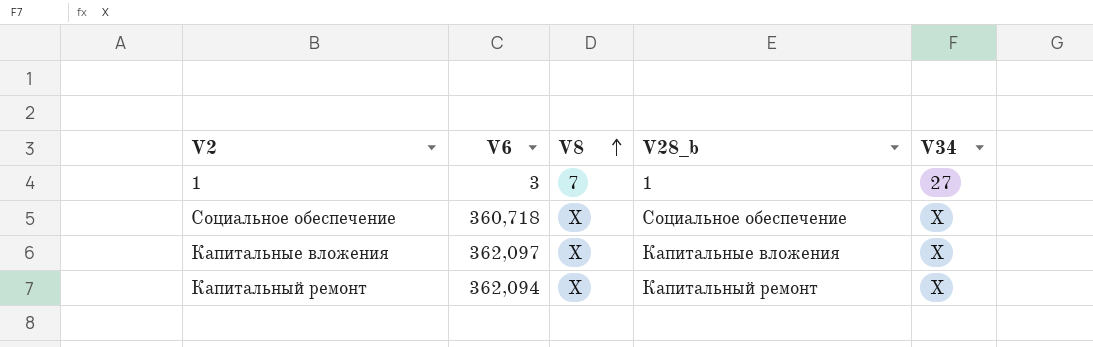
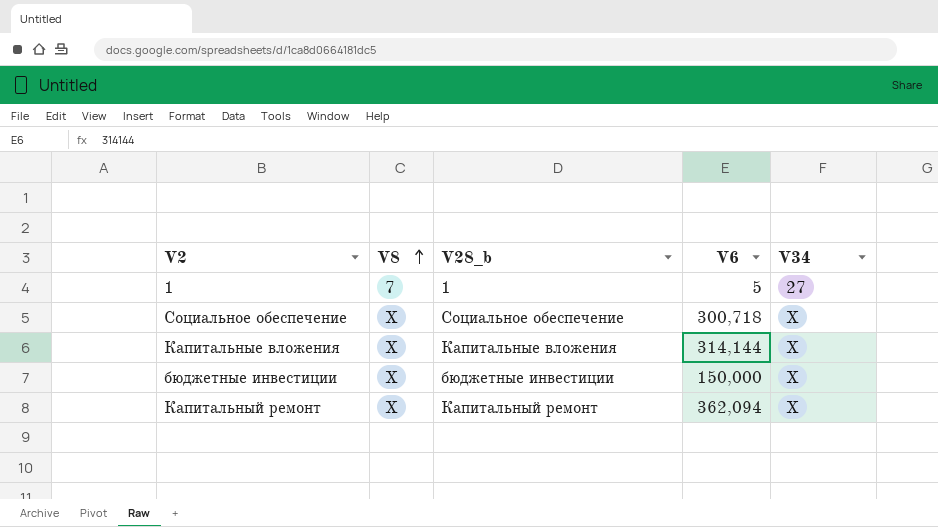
column V6 | position: 2 -> 4
1 | V6: 3 -> 5
Социальное обеспечение | V6: 360,718 -> 300,718
Капитальные вложения | V6: 362,097 -> 314,144
row бюджетные инвестиции: none -> X | бюджетные инвестиции | 150,000 | X

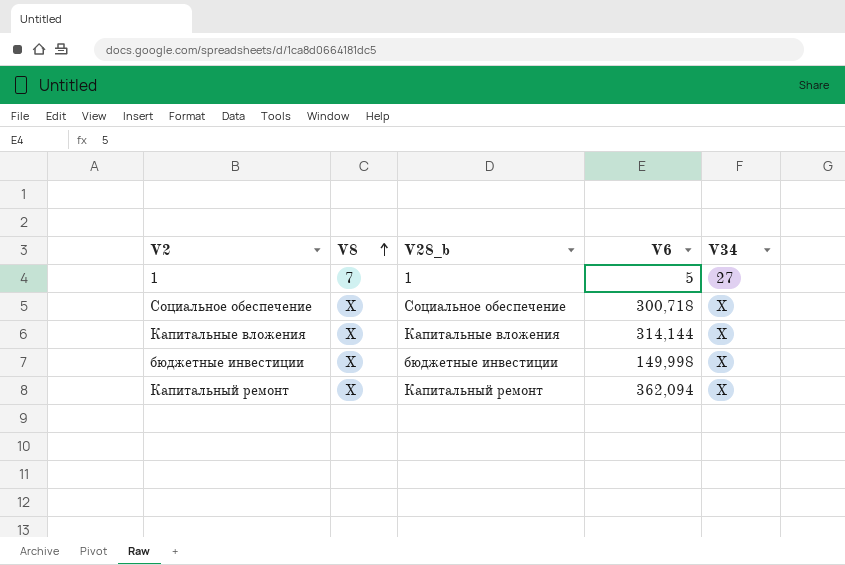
бюджетные инвестиции | V6: 150,000 -> 149,998

